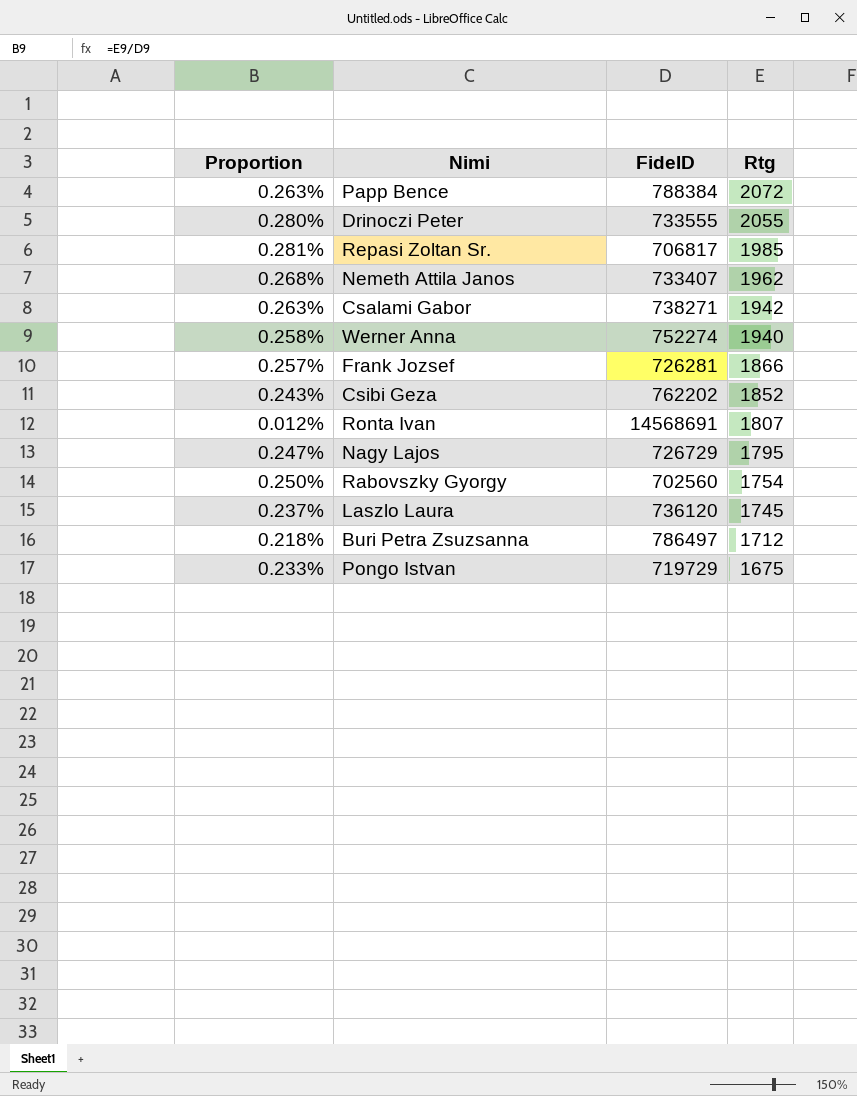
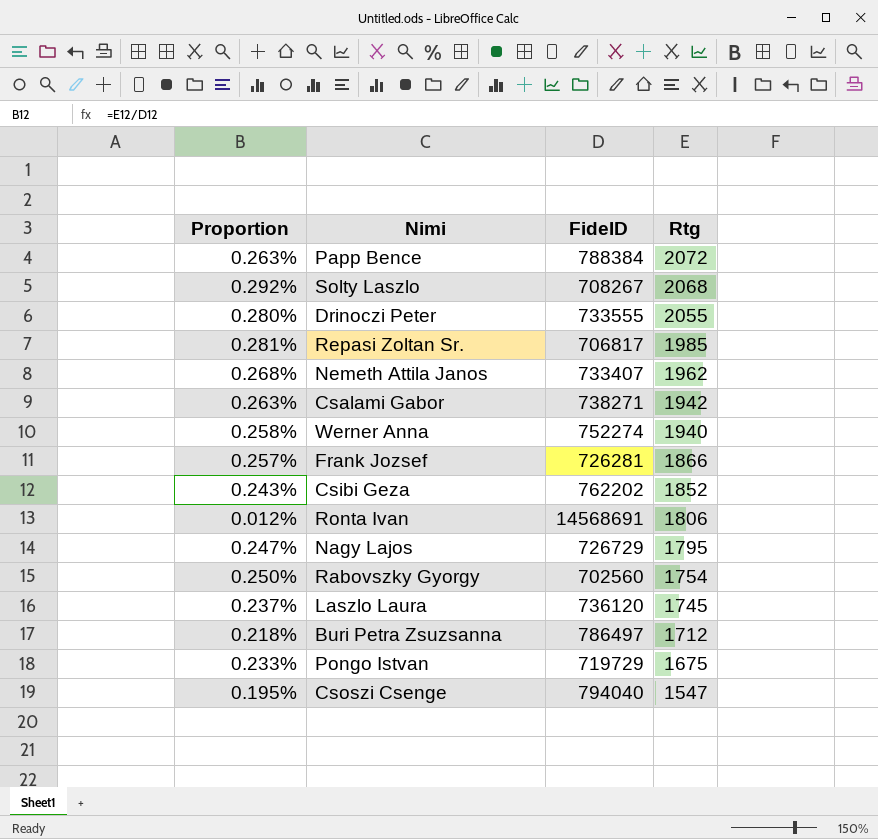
row Solty Laszlo: none -> 0.292% | 708267 | 2068
Ronta Ivan | Rtg: 1807 -> 1806
row Csoszi Csenge: none -> 0.195% | 794040 | 1547

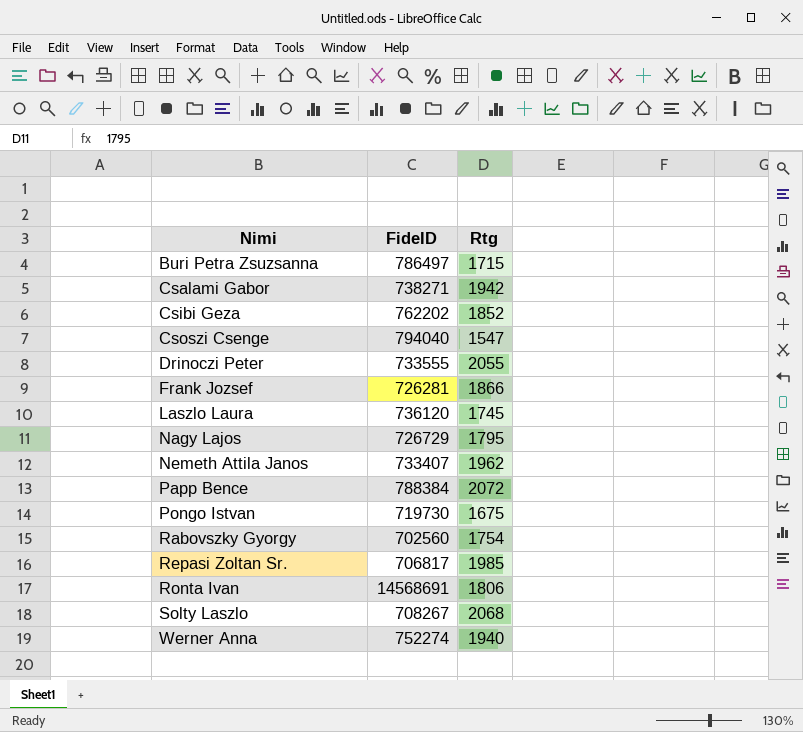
row order: Rtg descending -> Nimi ascending
column Proportion | formula: [Rtg] / [FideID] -> none
Buri Petra Zsuzsanna | Rtg: 1712 -> 1715
Pongo Istvan | FideID: 719729 -> 719730

